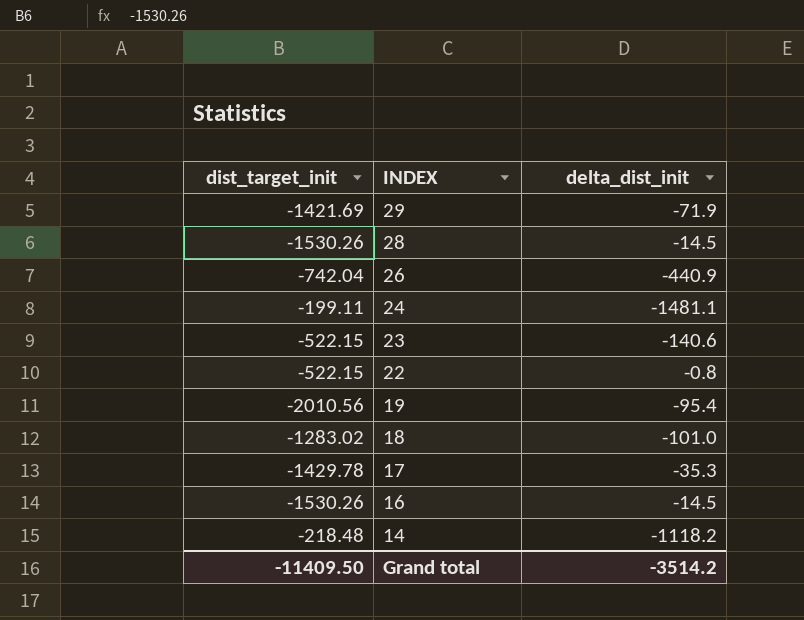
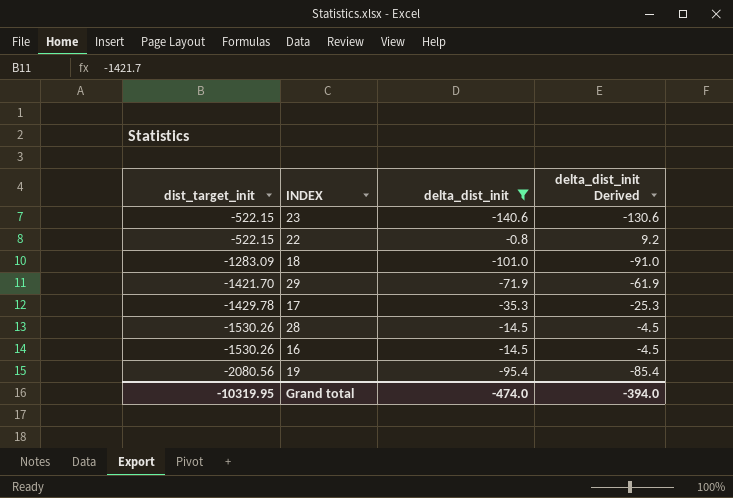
filter: none -> delta_dist_init >= -140.6
row order: INDEX descending -> dist_target_init descending
column delta_dist_init Derived | formula: none -> [delta_dist_init] + 10
18 | dist_target_init: -1283.02 -> -1283.09
29 | dist_target_init: -1421.69 -> -1421.70
19 | dist_target_init: -2010.56 -> -2080.56
Grand total | dist_target_init: -11409.50 -> -10319.95
Grand total | delta_dist_init: -3514.2 -> -474.0

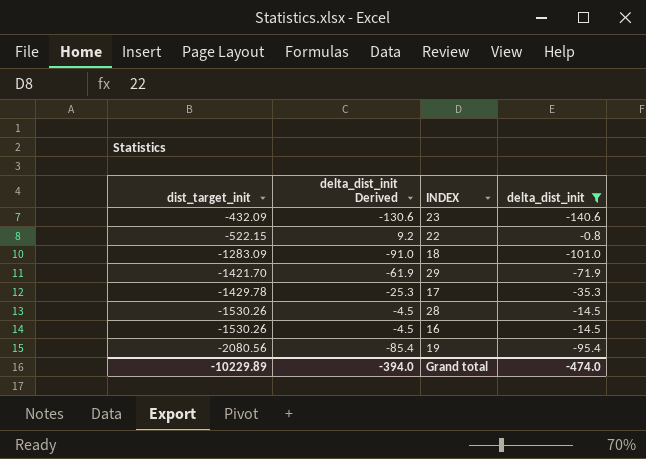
column delta_dist_init Derived | position: 4 -> 2
23 | dist_target_init: -522.15 -> -432.09
Grand total | dist_target_init: -10319.95 -> -10229.89

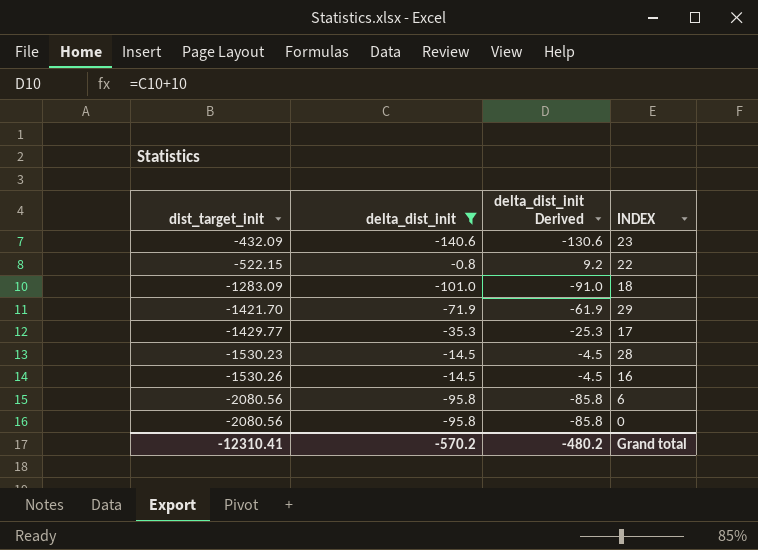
column delta_dist_init | position: 4 -> 2
row 19: -2080.56 | -85.4 | -95.4 -> none
17 | dist_target_init: -1429.78 -> -1429.77
28 | dist_target_init: -1530.26 -> -1530.23
row 6: none -> -2080.56 | -95.8 | -85.8
row 0: none -> -2080.56 | -95.8 | -85.8
Grand total | dist_target_init: -10229.89 -> -12310.41
Grand total | delta_dist_init: -474.0 -> -570.2
Grand total | delta_dist_init Derived: -394.0 -> -480.2

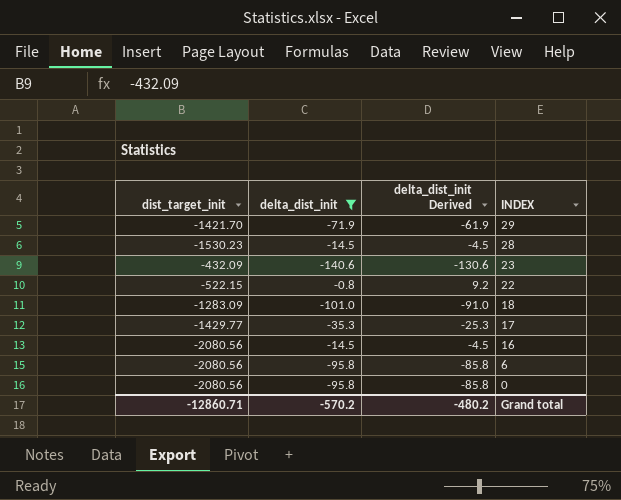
row order: dist_target_init descending -> INDEX descending
16 | dist_target_init: -1530.26 -> -2080.56
Grand total | dist_target_init: -12310.41 -> -12860.71

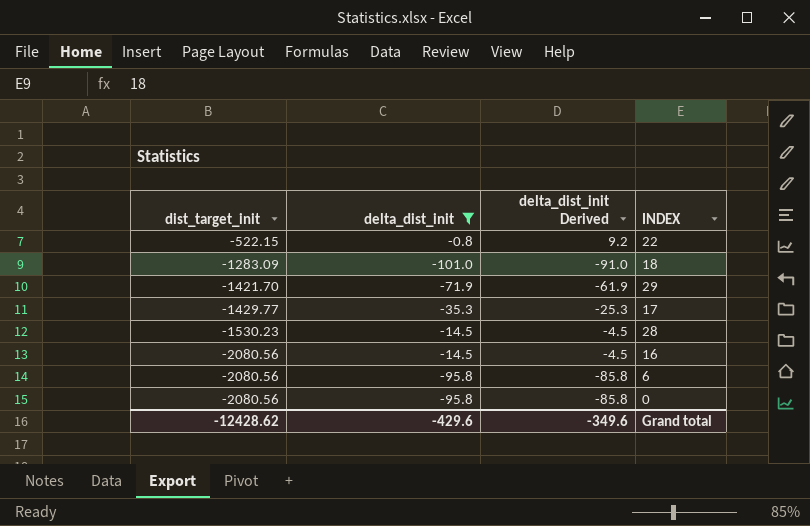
row order: INDEX descending -> dist_target_init descending
row 23: -432.09 | -140.6 | -130.6 -> none
Grand total | dist_target_init: -12860.71 -> -12428.62
Grand total | delta_dist_init: -570.2 -> -429.6
Grand total | delta_dist_init Derived: -480.2 -> -349.6

